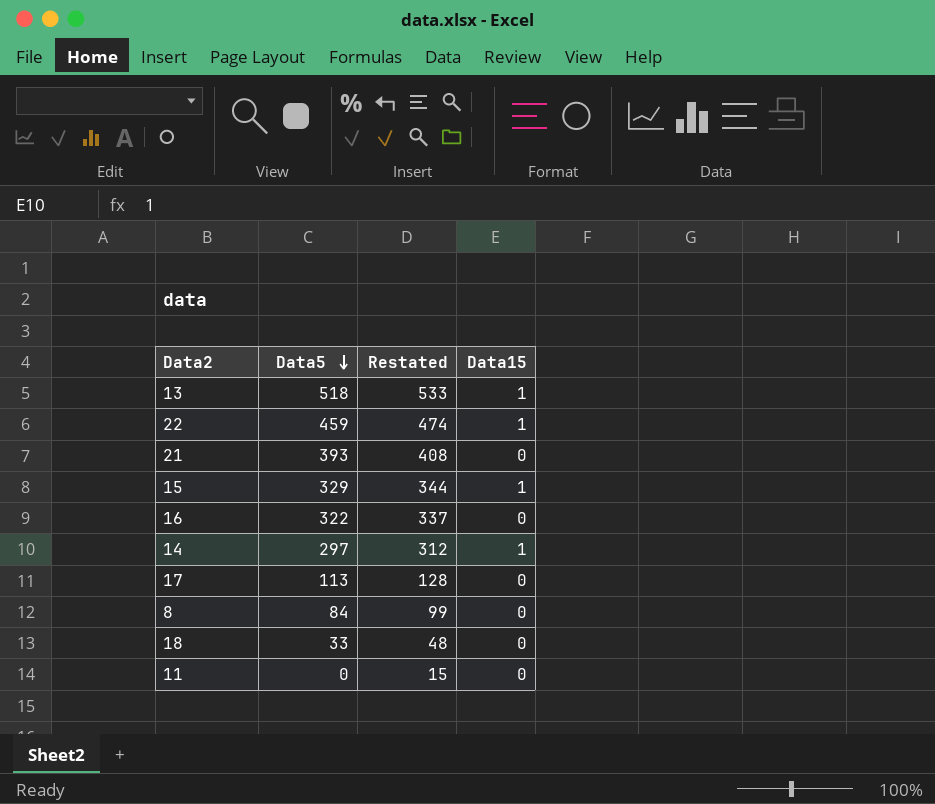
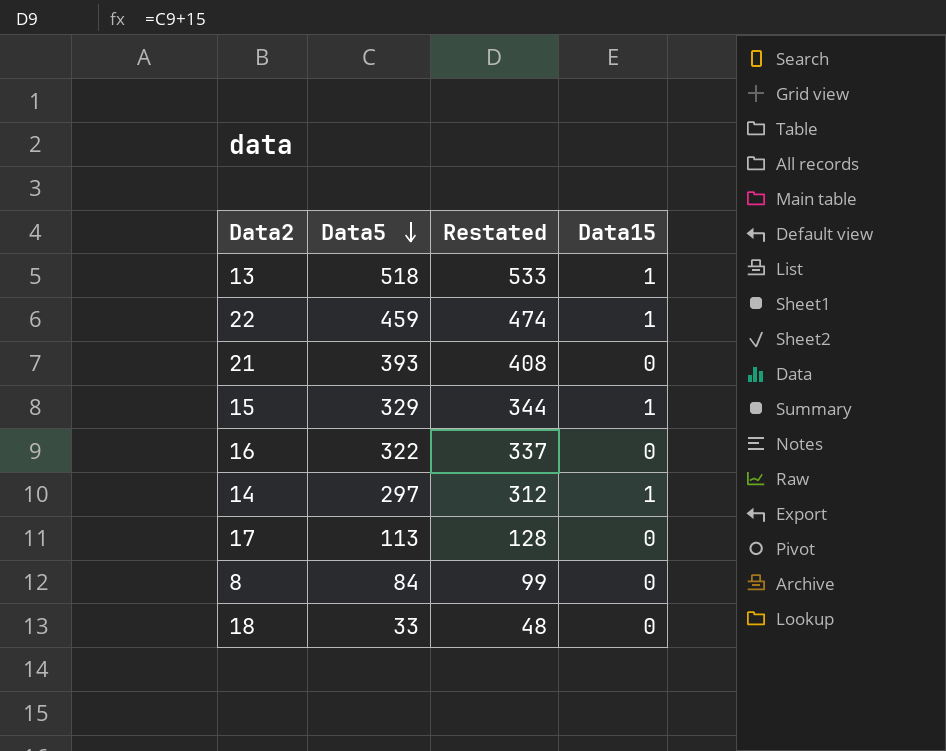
row 11: 0 | 15 | 0 -> none

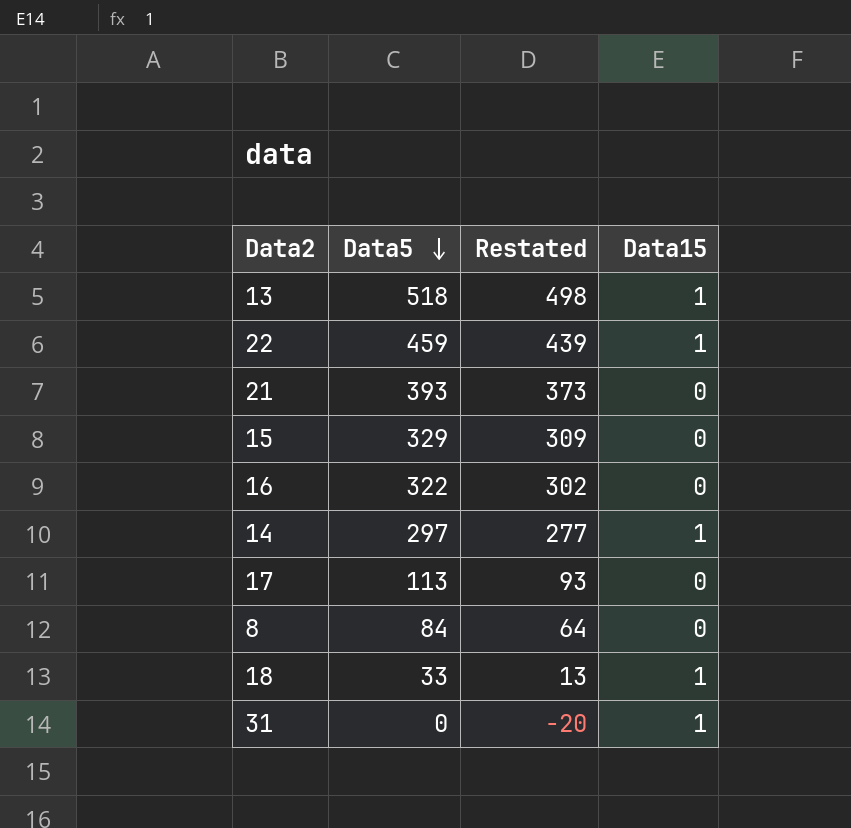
column Restated | formula: [Data5] + 15 -> [Data5] - 20
15 | Data15: 1 -> 0
18 | Data15: 0 -> 1
row 31: none -> 0 | -20 | 1

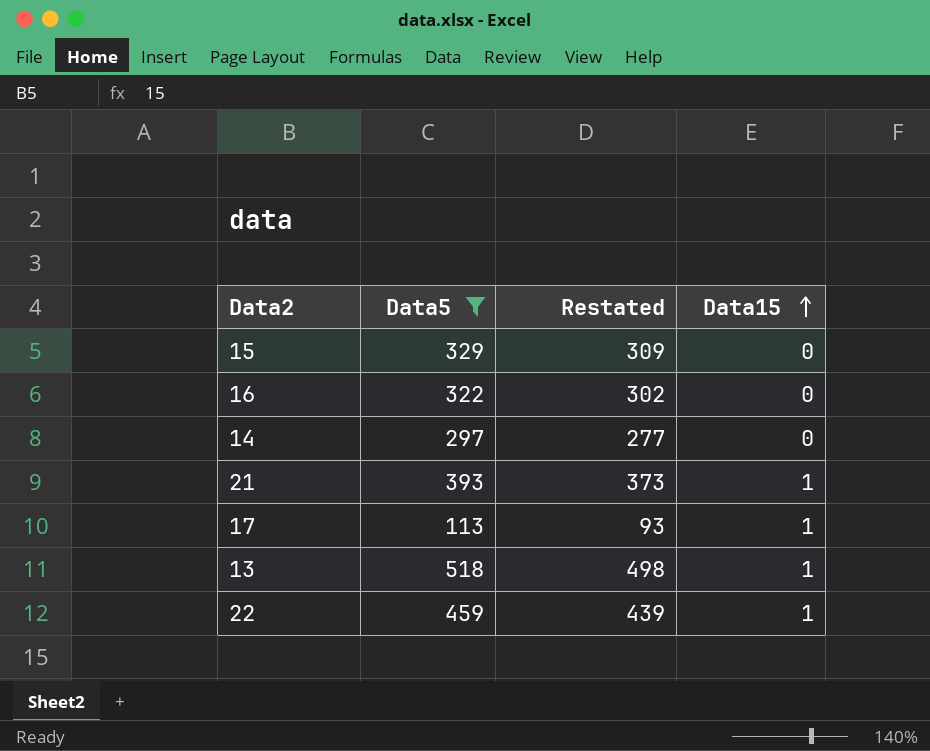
filter: none -> Data5 >= 113
row order: Data5 descending -> Data15 ascending
14 | Data15: 1 -> 0
21 | Data15: 0 -> 1
17 | Data15: 0 -> 1

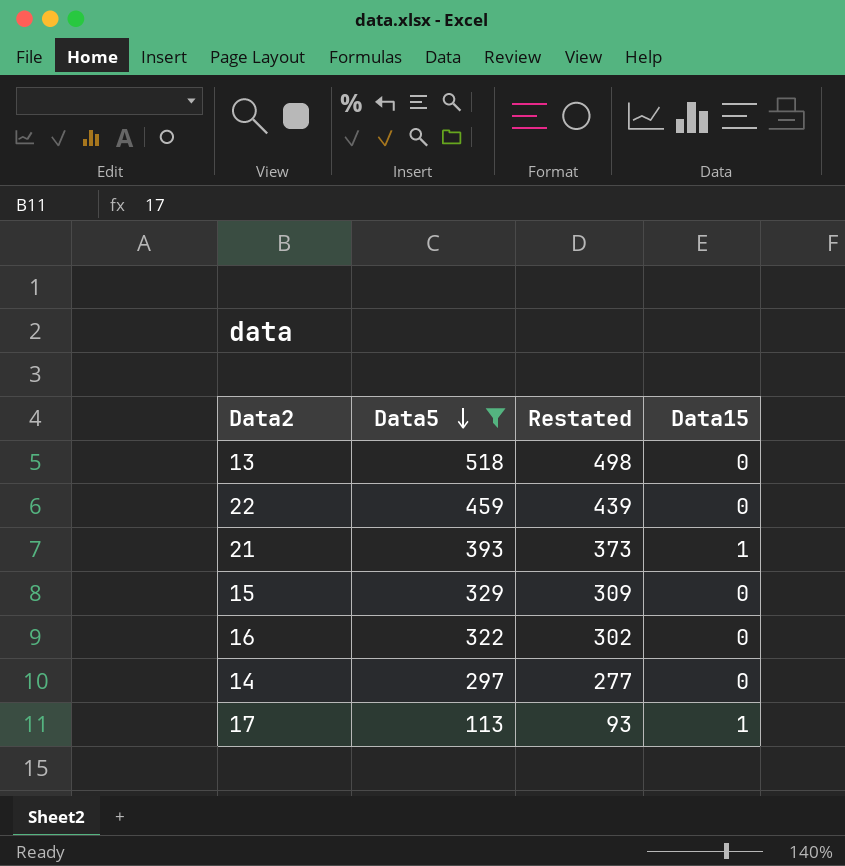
row order: Data15 ascending -> Data5 descending
13 | Data15: 1 -> 0
22 | Data15: 1 -> 0

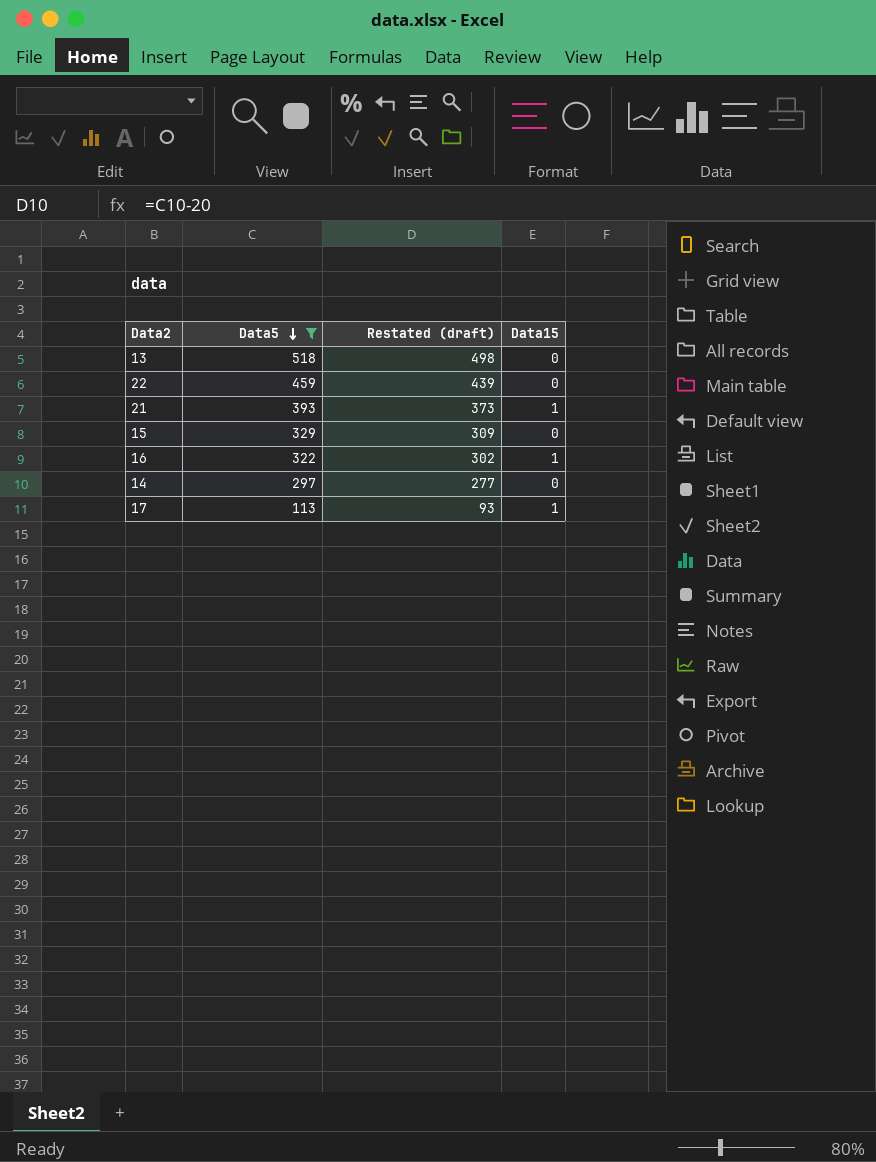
column name: Restated -> Restated (draft)
16 | Data15: 0 -> 1

